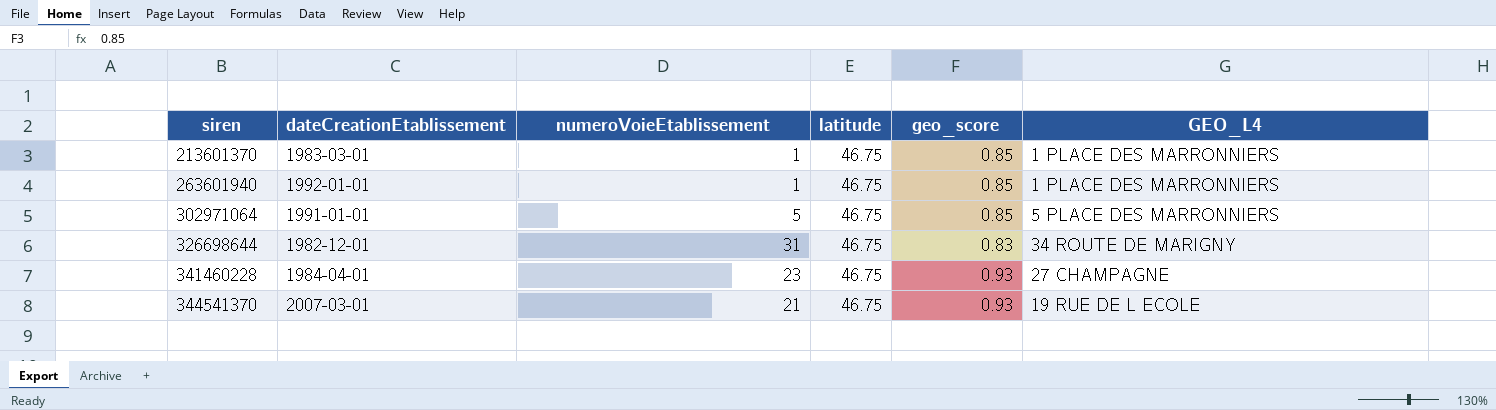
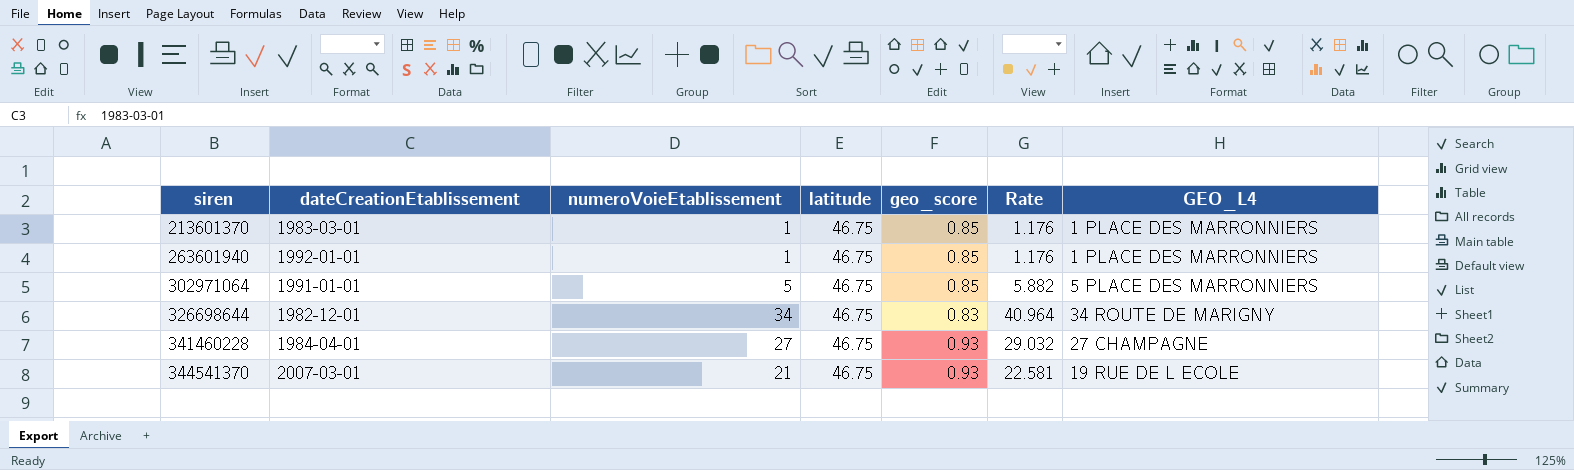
column Rate | formula: none -> [numeroVoieEtablissement] / [geo_score]
326698644 | numeroVoieEtablissement: 31 -> 34
341460228 | numeroVoieEtablissement: 23 -> 27

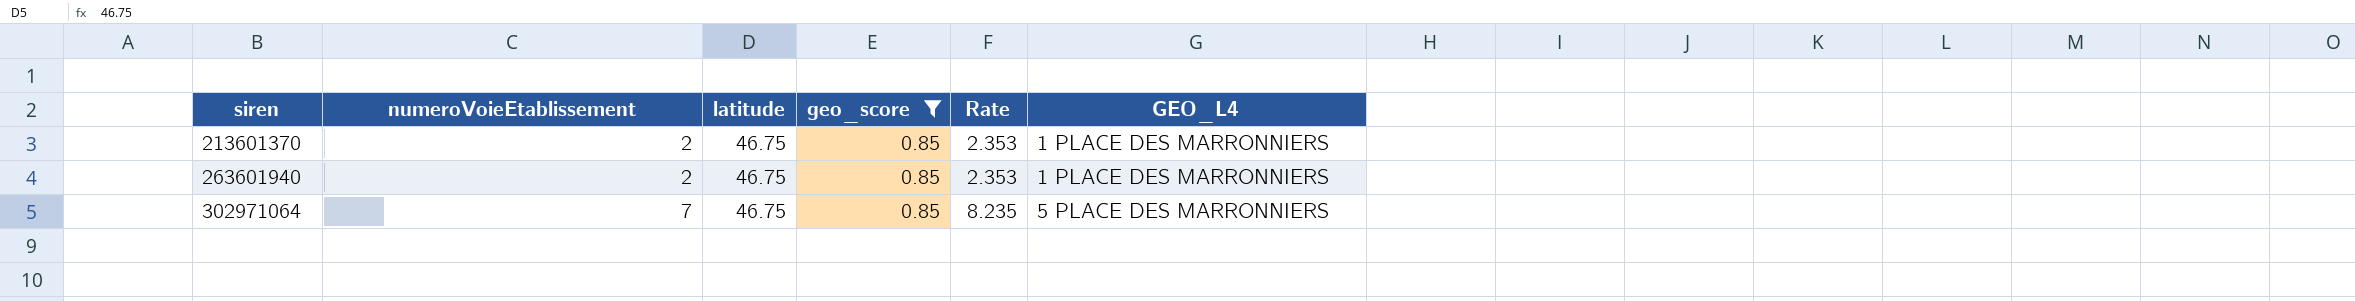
filter: none -> geo_score = 0.85
column dateCreationEtablissement | position: 2 -> none
213601370 | numeroVoieEtablissement: 1 -> 2
213601370 | Rate: 1.176 -> 2.353
263601940 | numeroVoieEtablissement: 1 -> 2
263601940 | Rate: 1.176 -> 2.353
302971064 | numeroVoieEtablissement: 5 -> 7
302971064 | Rate: 5.882 -> 8.235

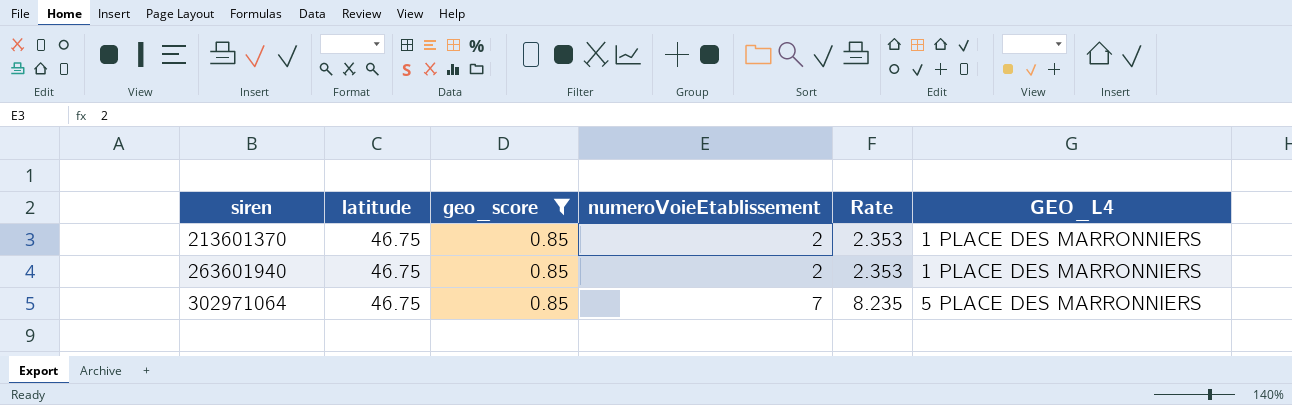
column numeroVoieEtablissement | position: 2 -> 4

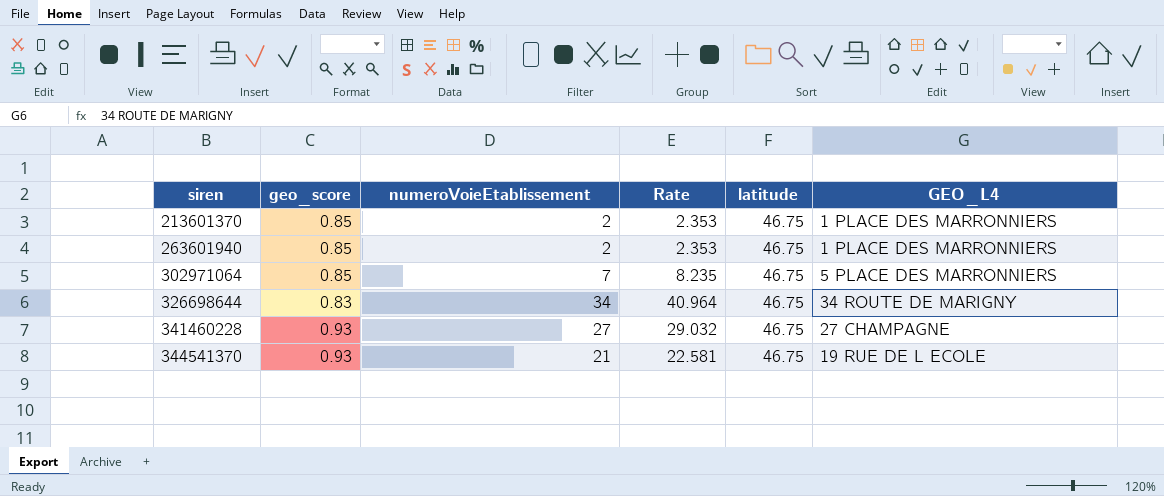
filter: geo_score = 0.85 -> none
column latitude | position: 2 -> 5

